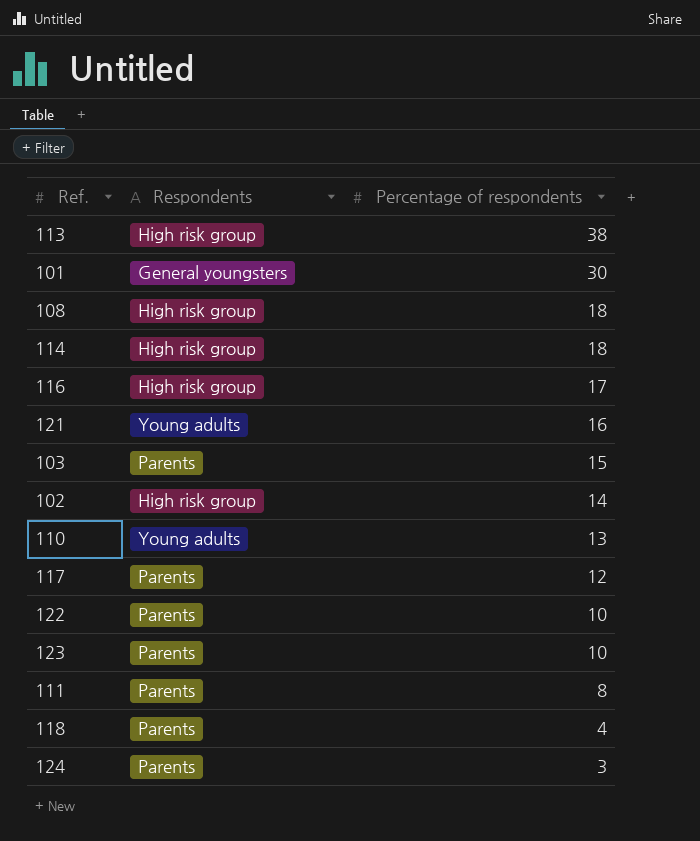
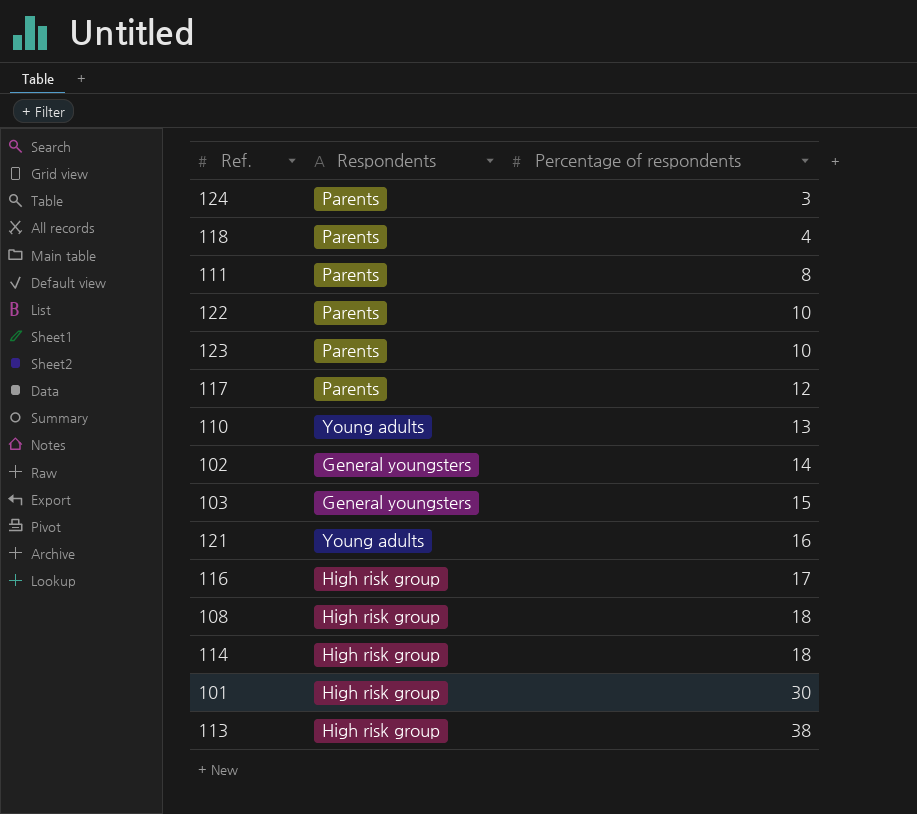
row order: Percentage of respondents descending -> Percentage of respondents ascending
102 | Respondents: High risk group -> General youngsters
103 | Respondents: Parents -> General youngsters
101 | Respondents: General youngsters -> High risk group

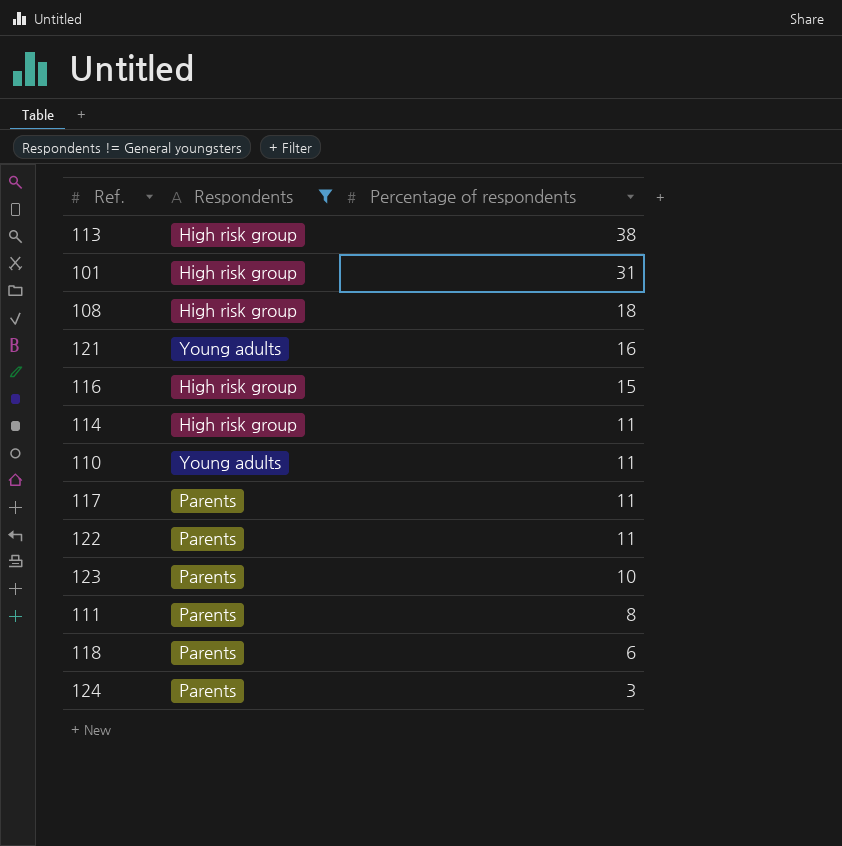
filter: none -> Respondents != General youngsters
row order: Percentage of respondents ascending -> Percentage of respondents descending
101 | Percentage of respondents: 30 -> 31
116 | Percentage of respondents: 17 -> 15
114 | Percentage of respondents: 18 -> 11
110 | Percentage of respondents: 13 -> 11
117 | Percentage of respondents: 12 -> 11
122 | Percentage of respondents: 10 -> 11
118 | Percentage of respondents: 4 -> 6

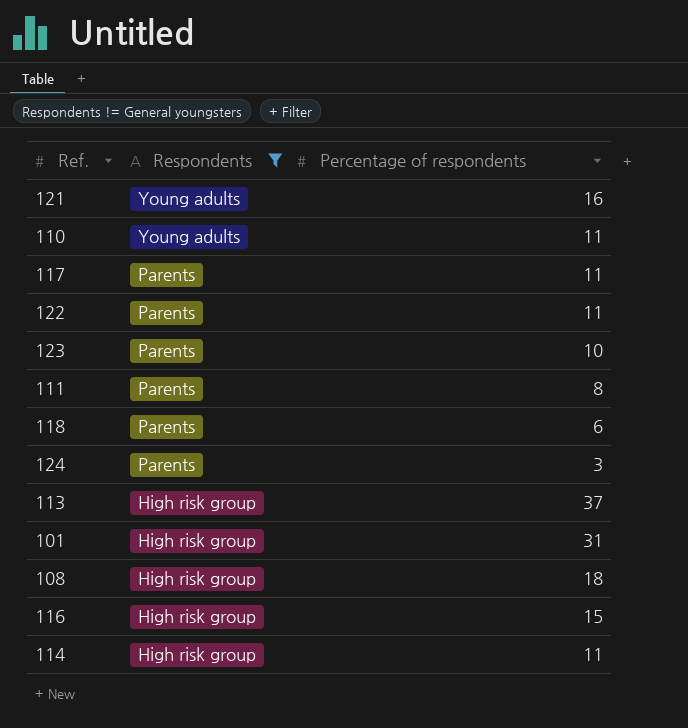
row order: Percentage of respondents descending -> Respondents descending
113 | Percentage of respondents: 38 -> 37

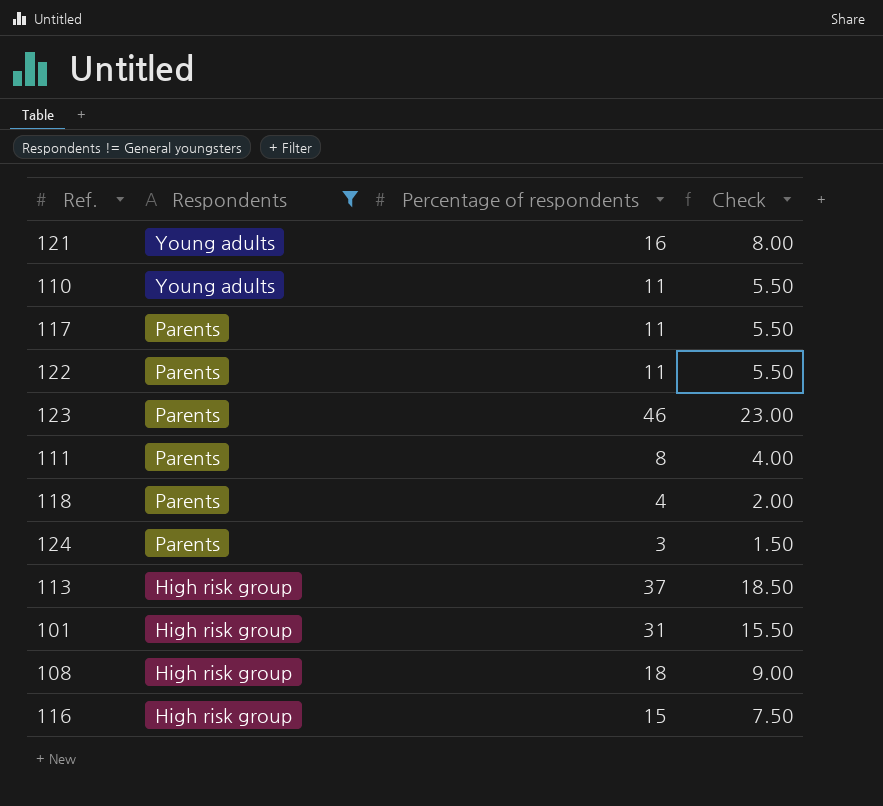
column Check | formula: none -> [Percentage of respondents] * 0.5
row 114: High risk group | 11 -> none
123 | Percentage of respondents: 10 -> 46
118 | Percentage of respondents: 6 -> 4

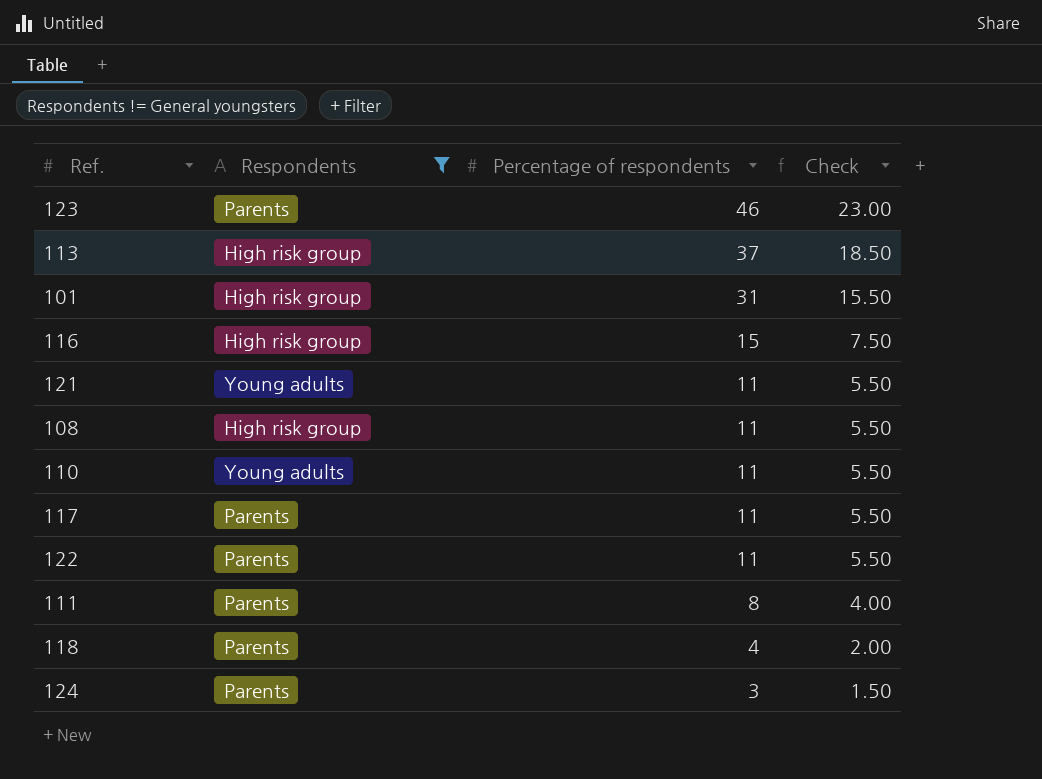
row order: Respondents descending -> Percentage of respondents descending
121 | Percentage of respondents: 16 -> 11
121 | Check: 8.00 -> 5.50
108 | Percentage of respondents: 18 -> 11
108 | Check: 9.00 -> 5.50

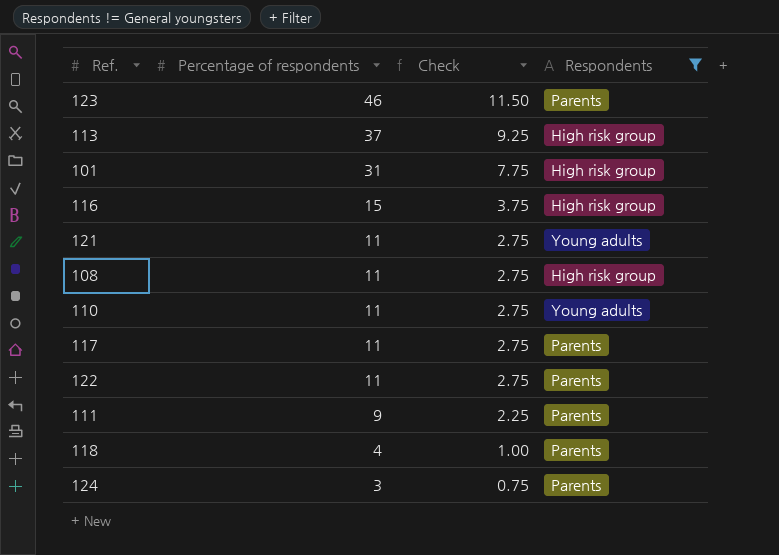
column Check | formula: [Percentage of respondents] * 0.5 -> [Percentage of respondents] * 0.25
column Respondents | position: 2 -> 4
111 | Percentage of respondents: 8 -> 9

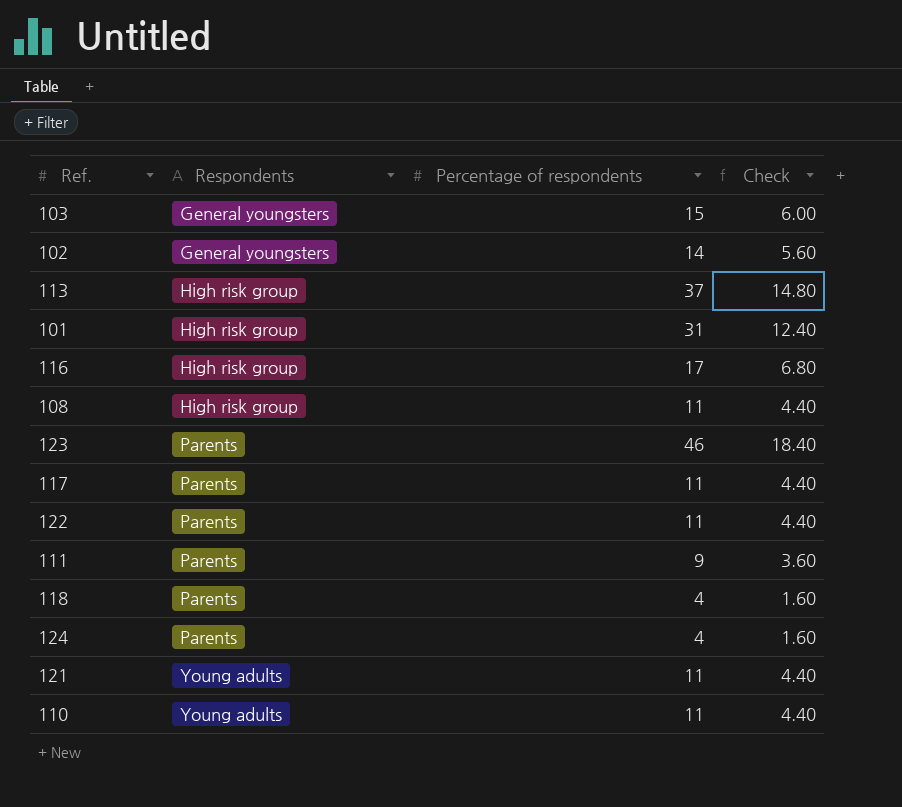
filter: Respondents != General youngsters -> none
row order: Percentage of respondents descending -> Respondents ascending
column Respondents | position: 4 -> 2
column Check | formula: [Percentage of respondents] * 0.25 -> [Percentage of respondents] * 0.4
116 | Percentage of respondents: 15 -> 17
124 | Percentage of respondents: 3 -> 4

